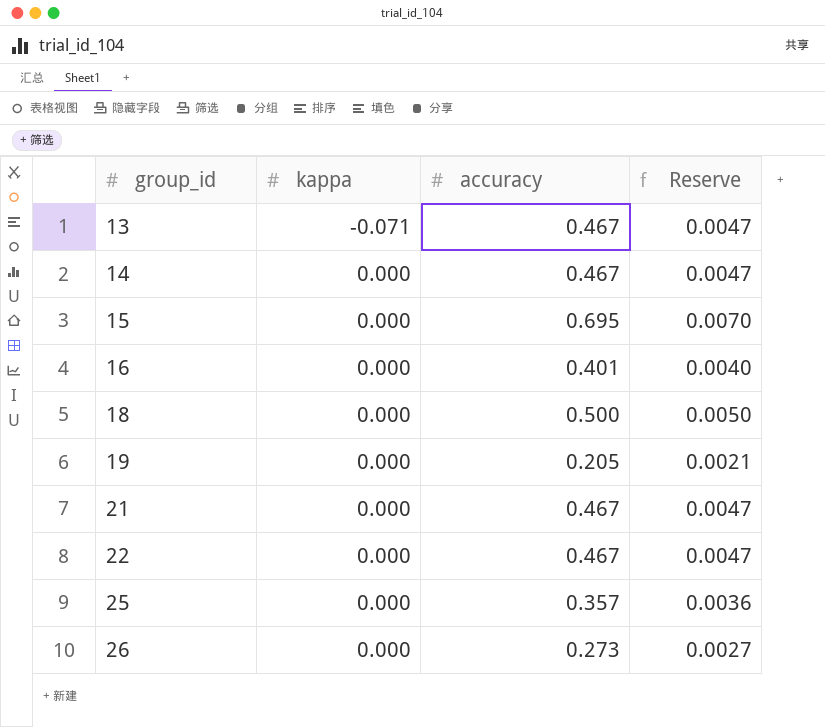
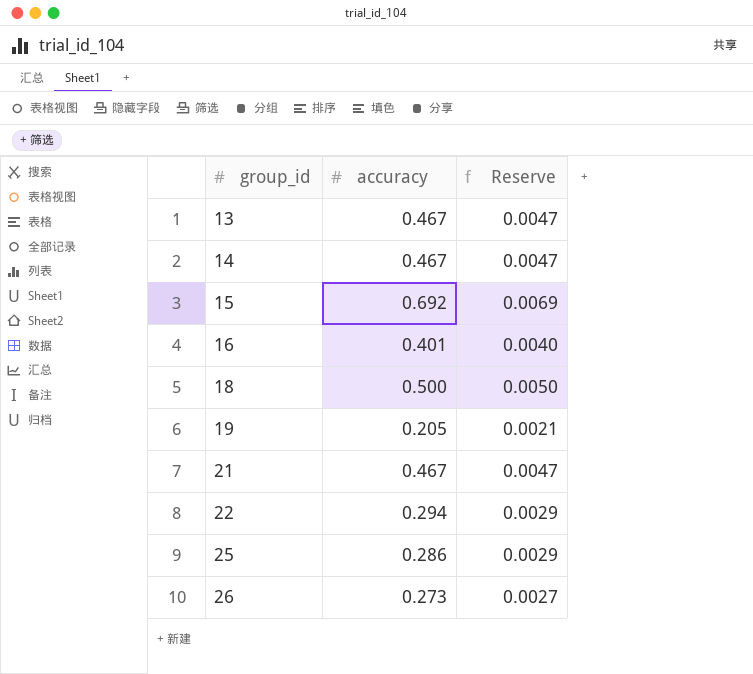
column kappa | position: 2 -> none
15 | accuracy: 0.695 -> 0.692
15 | Reserve: 0.0070 -> 0.0069
22 | accuracy: 0.467 -> 0.294
22 | Reserve: 0.0047 -> 0.0029
25 | accuracy: 0.357 -> 0.286
25 | Reserve: 0.0036 -> 0.0029

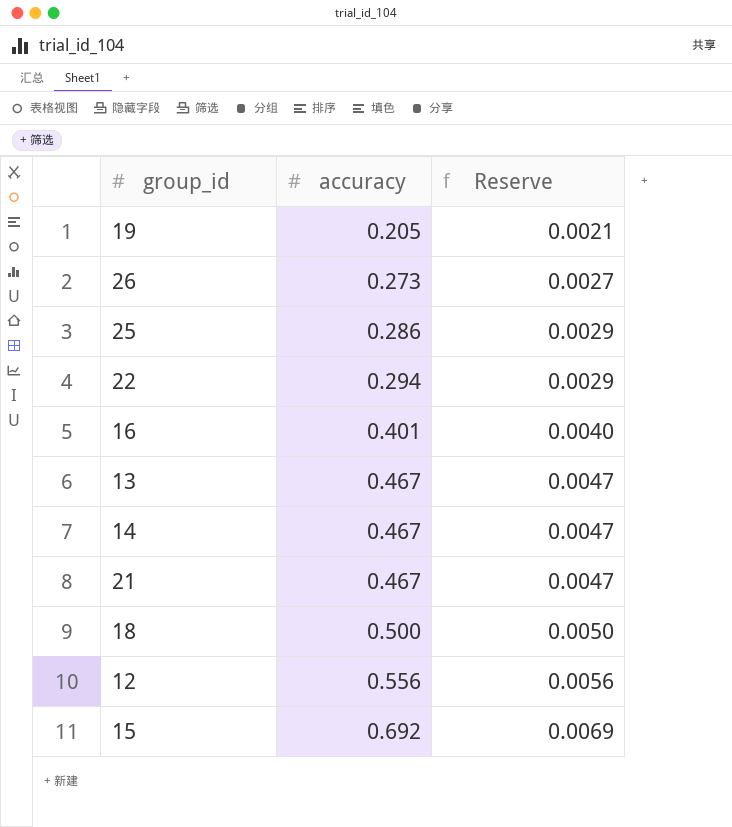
row order: group_id ascending -> accuracy ascending
row 12: none -> 0.556 | 0.0056

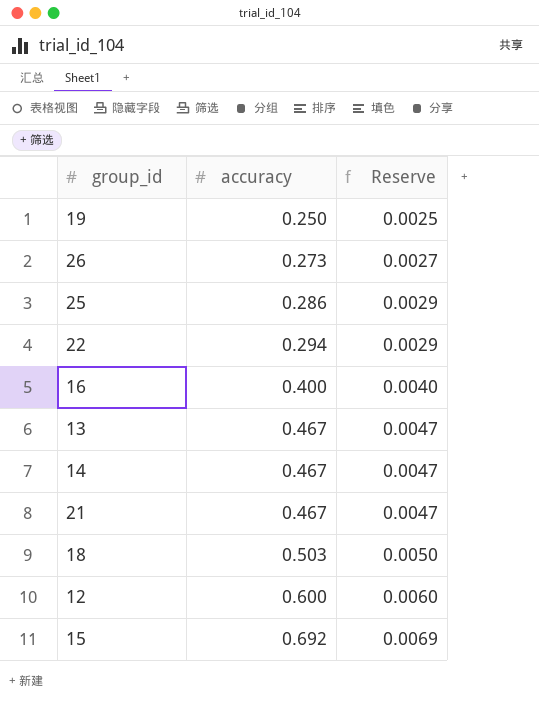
19 | accuracy: 0.205 -> 0.250
19 | Reserve: 0.0021 -> 0.0025
16 | accuracy: 0.401 -> 0.400
18 | accuracy: 0.500 -> 0.503
12 | accuracy: 0.556 -> 0.600
12 | Reserve: 0.0056 -> 0.0060

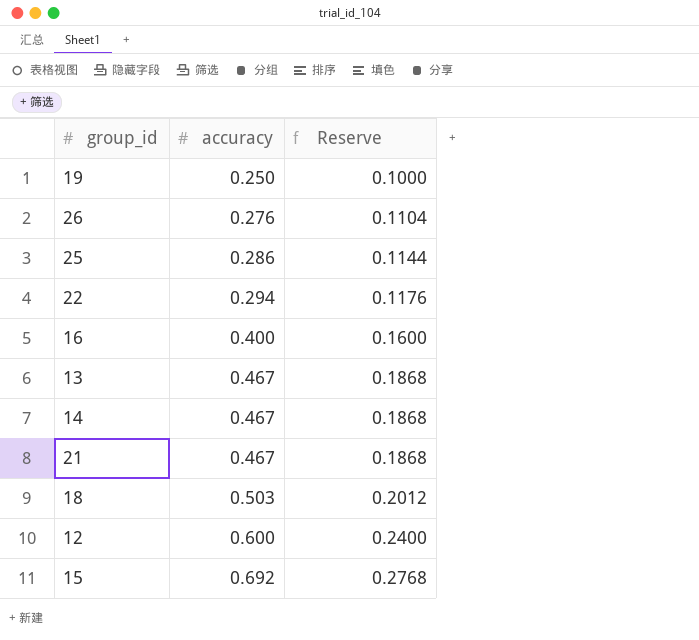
column Reserve | formula: [accuracy] * 0.01 -> [accuracy] * 0.4
26 | accuracy: 0.273 -> 0.276

